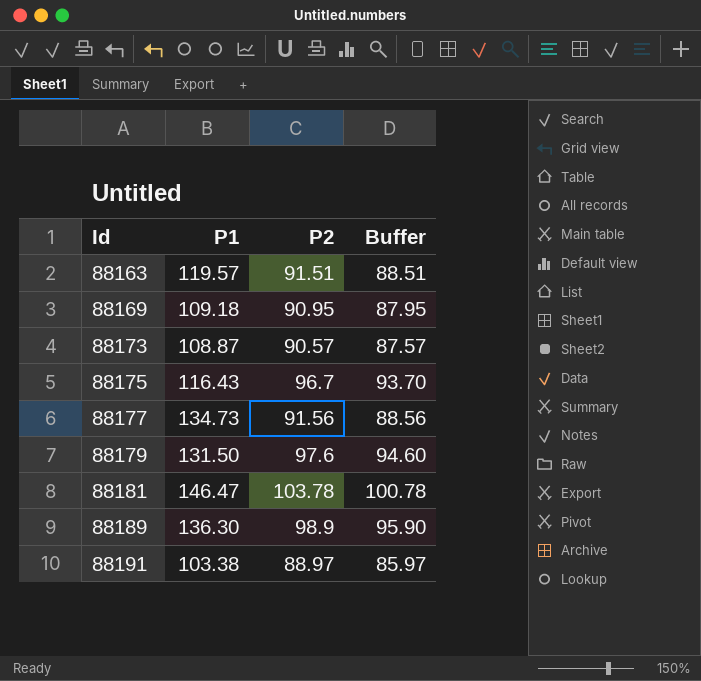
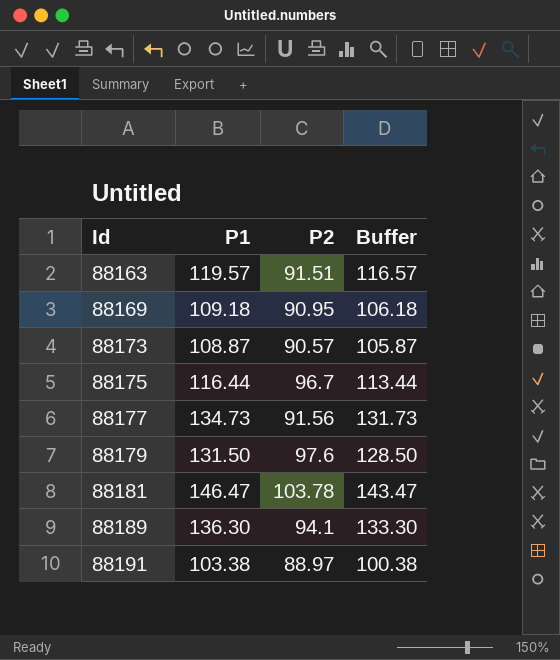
column Buffer | formula: [P2] - 3 -> [P1] - 3
88175 | P1: 116.43 -> 116.44
88189 | P2: 98.9 -> 94.1

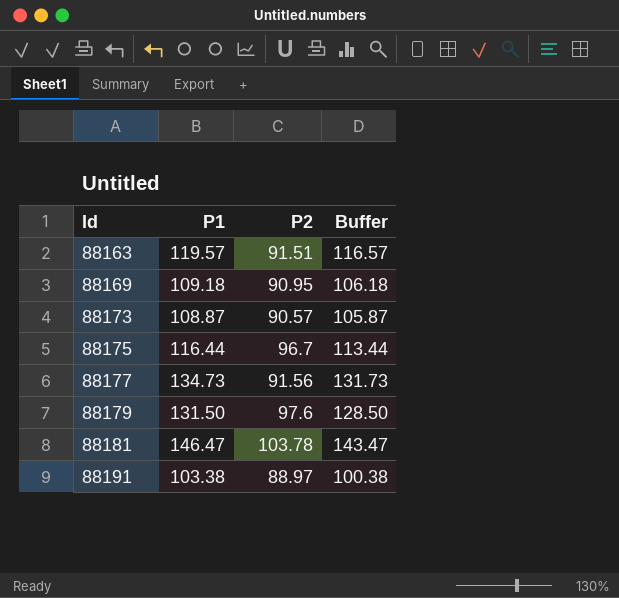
row 88189: 136.30 | 94.1 | 133.30 -> none

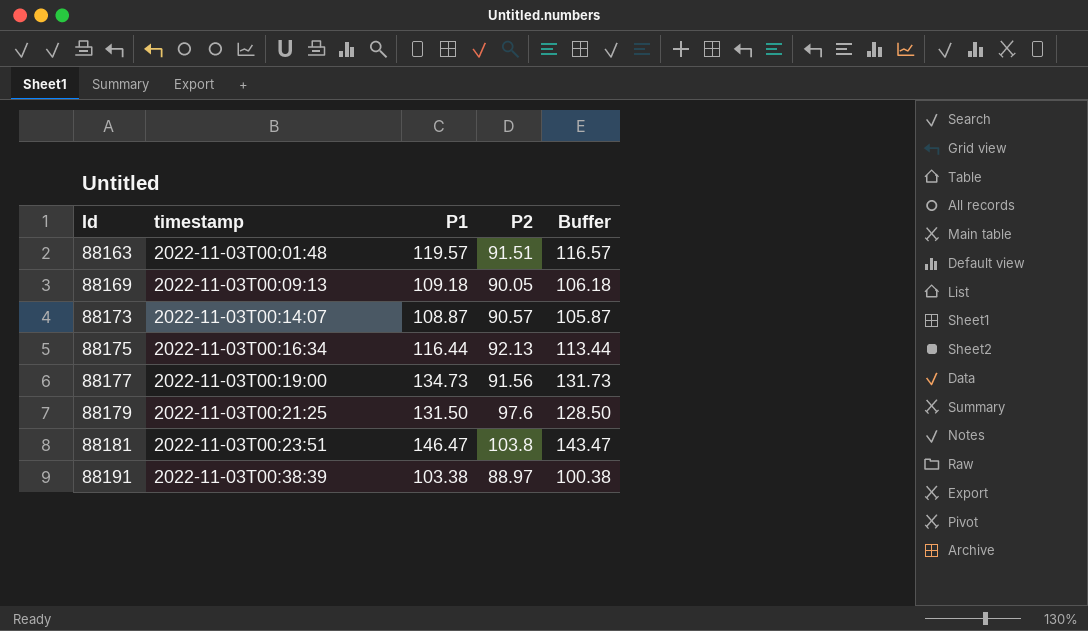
column timestamp | position: none -> 2
88169 | P2: 90.95 -> 90.05
88175 | P2: 96.7 -> 92.13
88181 | P2: 103.78 -> 103.8

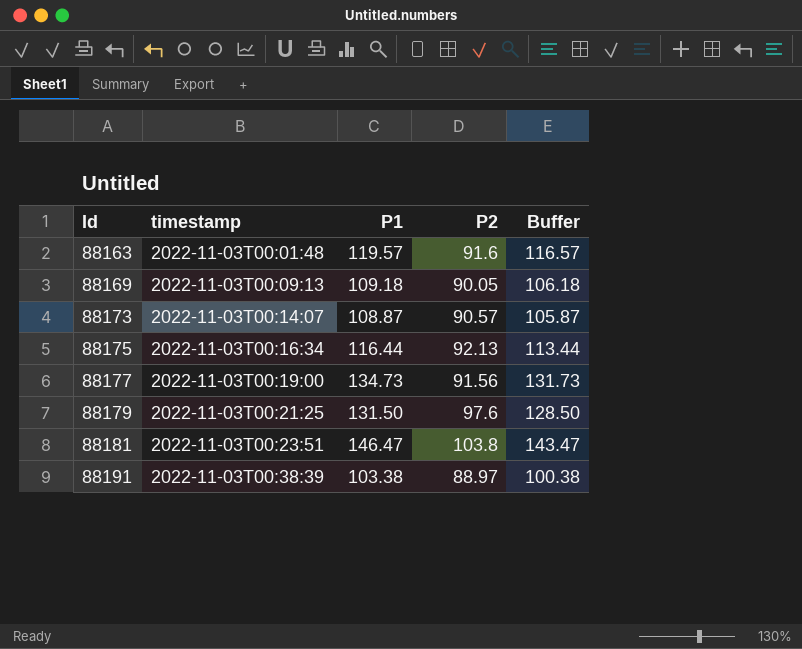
88163 | P2: 91.51 -> 91.6

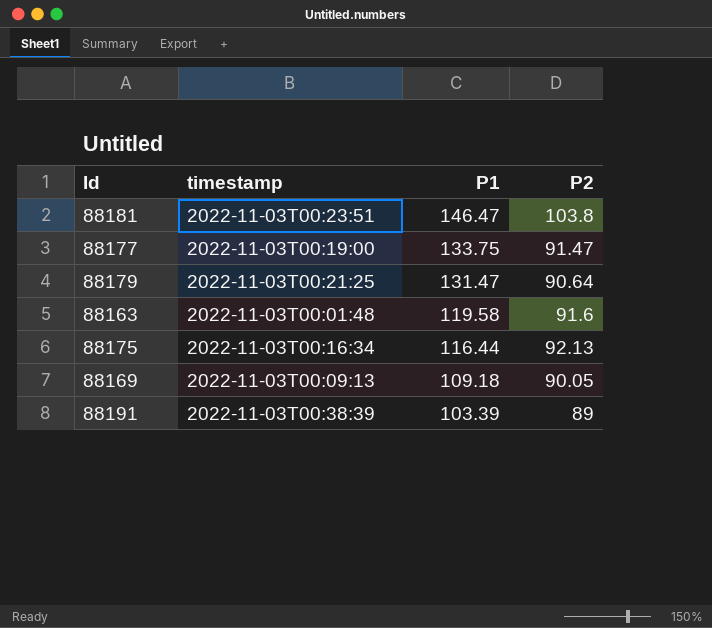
row order: Id ascending -> P1 descending
column Buffer | formula: [P1] - 3 -> none
row 88173: 2022-11-03T00:14:07 | 108.87 | 90.57 | 105.87 -> none
88177 | P1: 134.73 -> 133.75
88177 | P2: 91.56 -> 91.47
88179 | P1: 131.50 -> 131.47
88179 | P2: 97.6 -> 90.64
88163 | P1: 119.57 -> 119.58
88191 | P1: 103.38 -> 103.39
88191 | P2: 88.97 -> 89

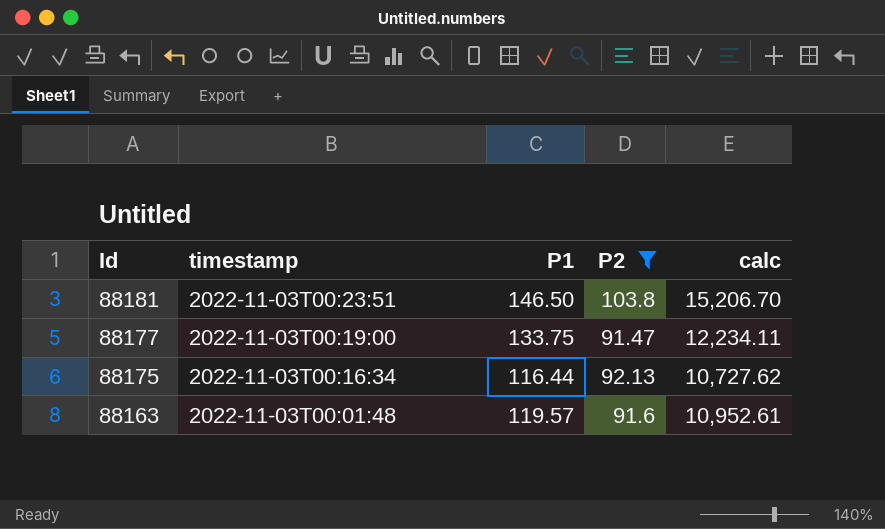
filter: none -> P2 >= 91.47
row order: P1 descending -> Id descending
column calc | formula: none -> [P1] * [P2]
88181 | P1: 146.47 -> 146.50
88163 | P1: 119.58 -> 119.57

